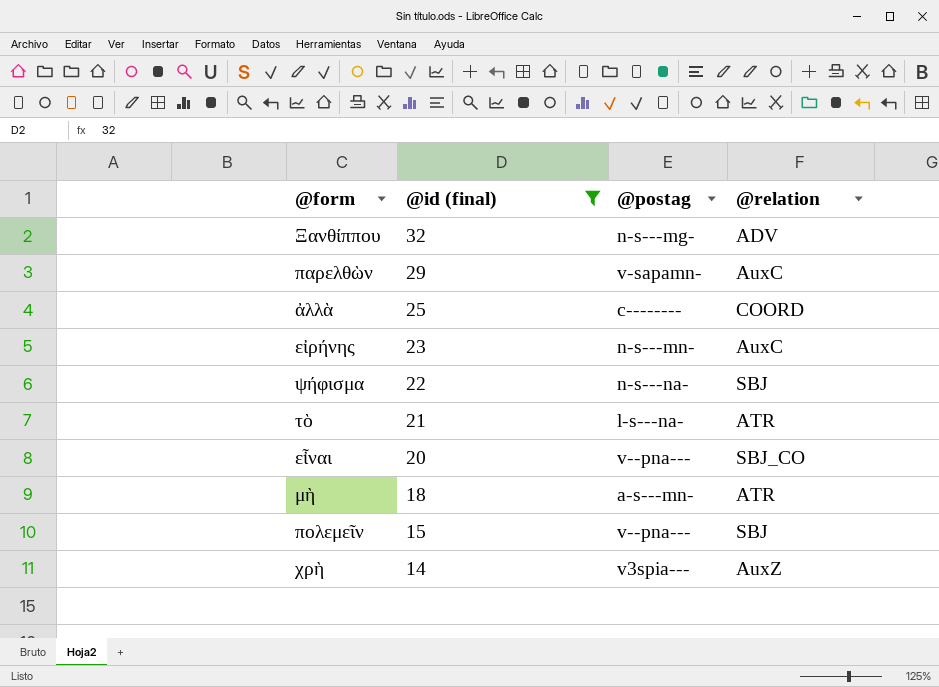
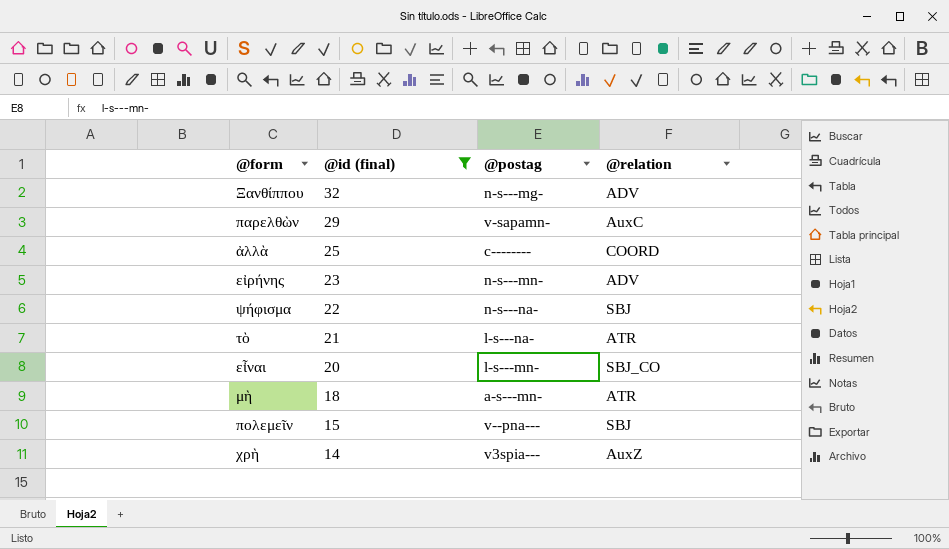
εἰρήνης | @relation: AuxC -> ADV
εἶναι | @postag: v--pna--- -> l-s---mn-

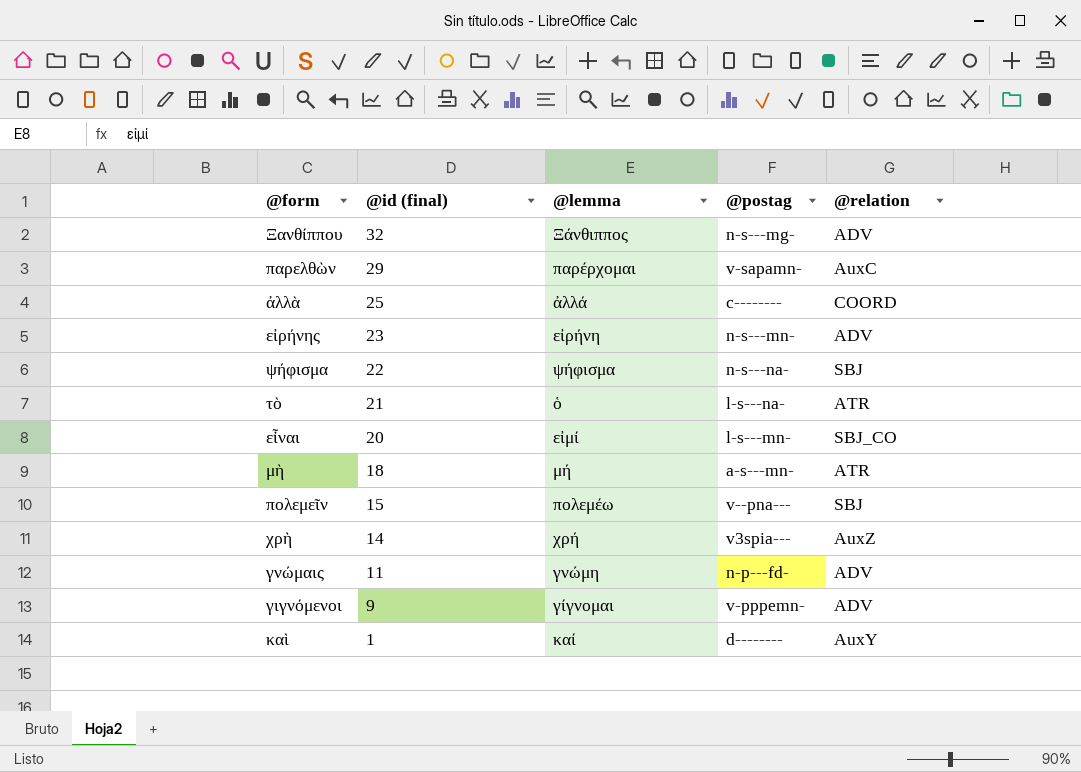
filter: @id (final) >= 14 -> none
column @lemma | position: none -> 3

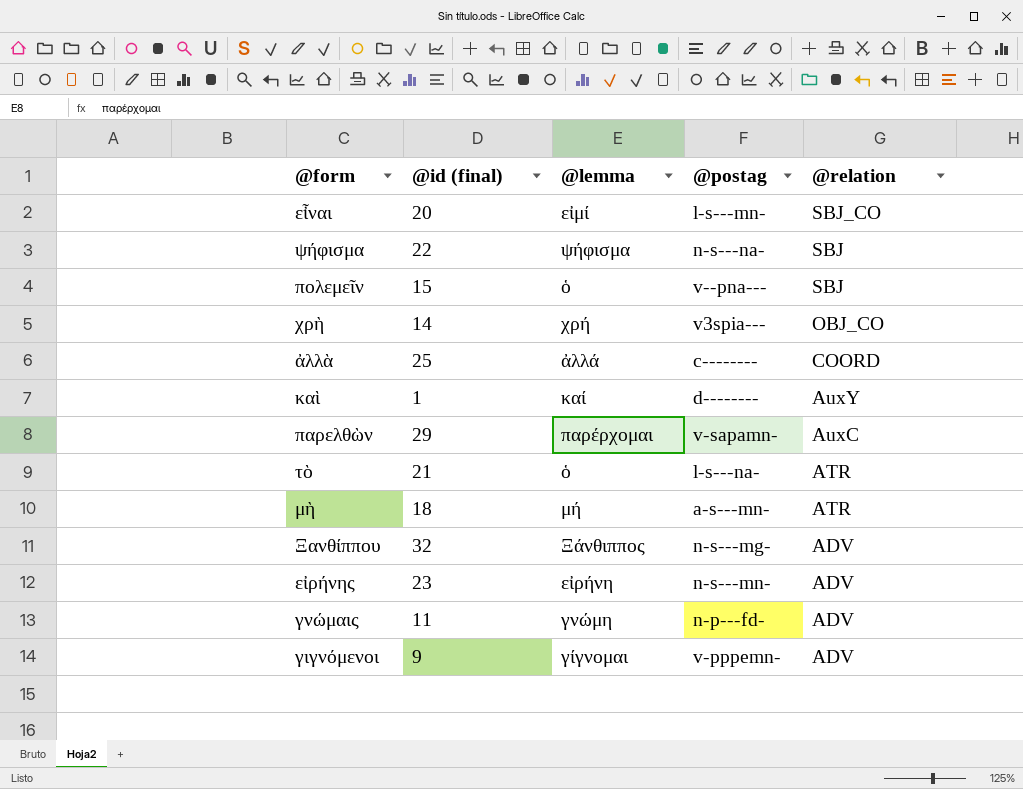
row order: @id (final) descending -> @relation descending
πολεμεῖν | @lemma: πολεμέω -> ὁ
χρὴ | @relation: AuxZ -> OBJ_CO

